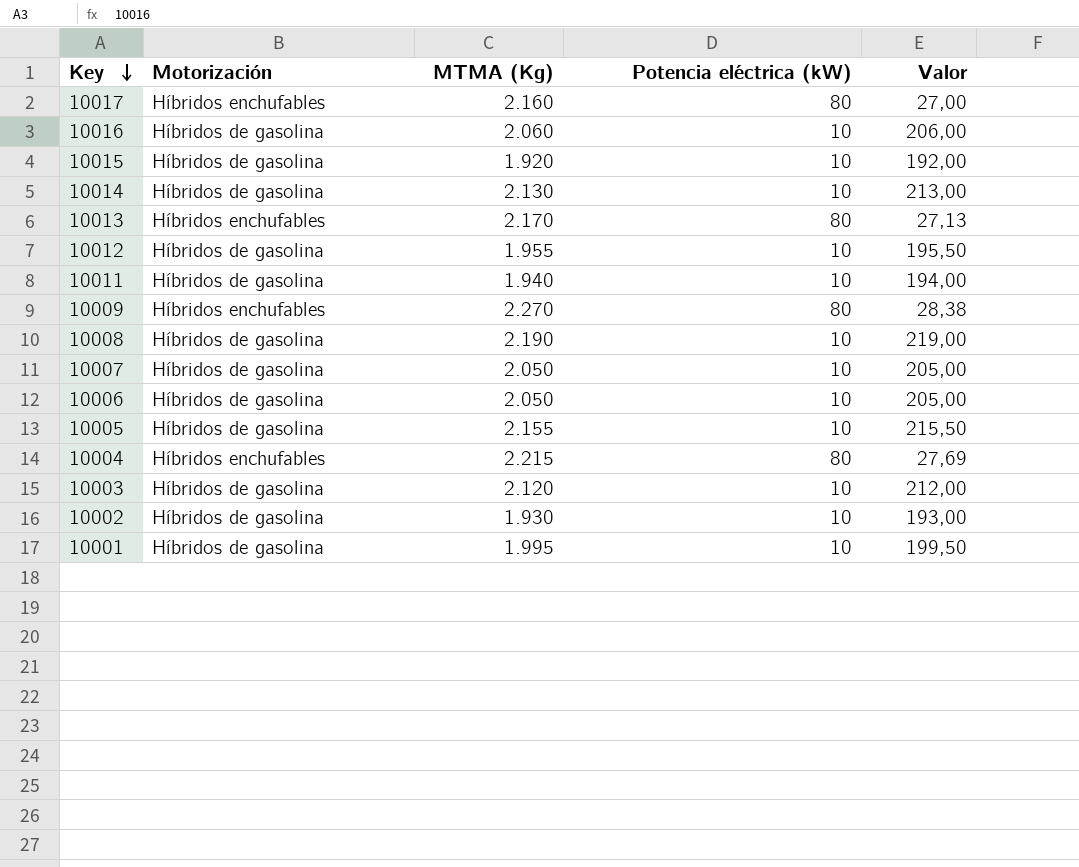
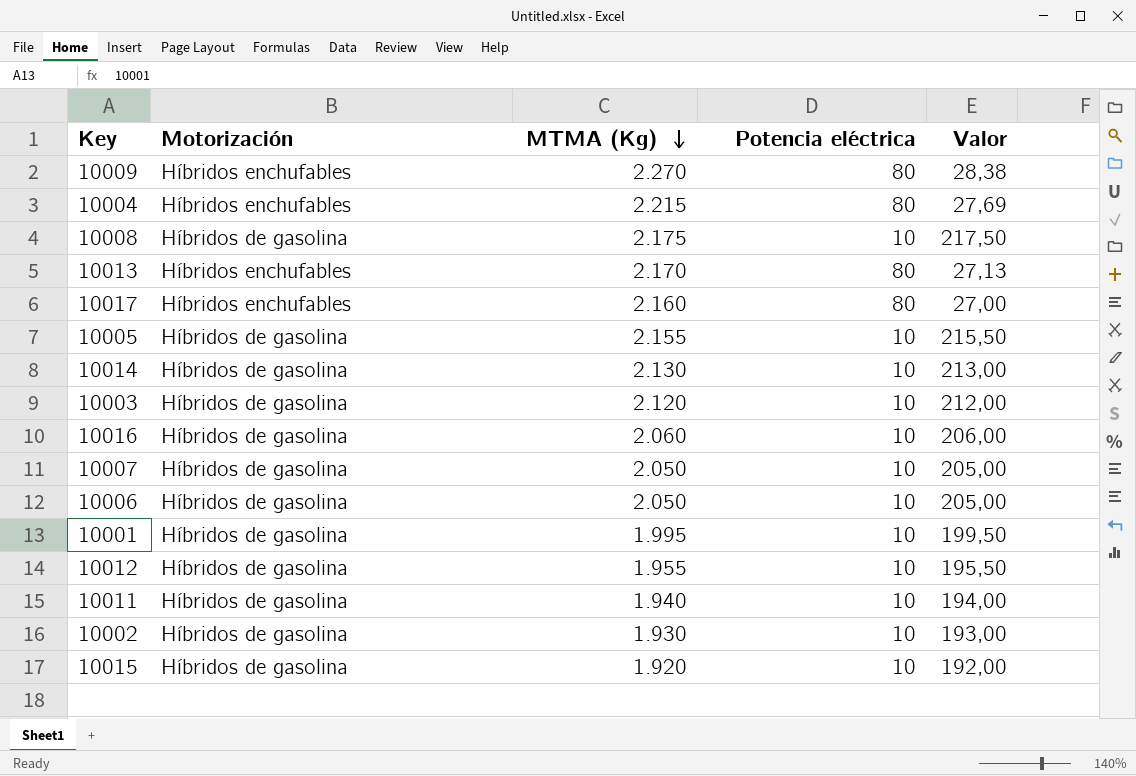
row order: Key descending -> MTMA (Kg) descending
column name: Potencia eléctrica (kW) -> Potencia eléctrica
10008 | MTMA (Kg): 2.190 -> 2.175
10008 | Valor: 219,00 -> 217,50

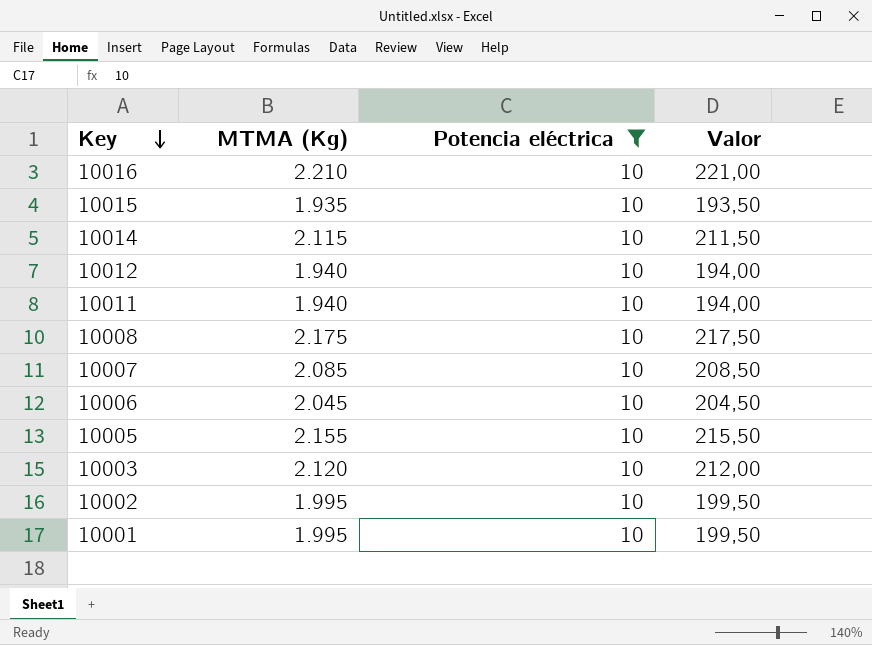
filter: none -> Potencia eléctrica = 10
row order: MTMA (Kg) descending -> Key descending
column Motorización | position: 2 -> none
10016 | MTMA (Kg): 2.060 -> 2.210
10016 | Valor: 206,00 -> 221,00
10015 | MTMA (Kg): 1.920 -> 1.935
10015 | Valor: 192,00 -> 193,50
10014 | MTMA (Kg): 2.130 -> 2.115
10014 | Valor: 213,00 -> 211,50
10012 | MTMA (Kg): 1.955 -> 1.940
10012 | Valor: 195,50 -> 194,00
10007 | MTMA (Kg): 2.050 -> 2.085
10007 | Valor: 205,00 -> 208,50
10006 | MTMA (Kg): 2.050 -> 2.045
10006 | Valor: 205,00 -> 204,50
10002 | MTMA (Kg): 1.930 -> 1.995
10002 | Valor: 193,00 -> 199,50

